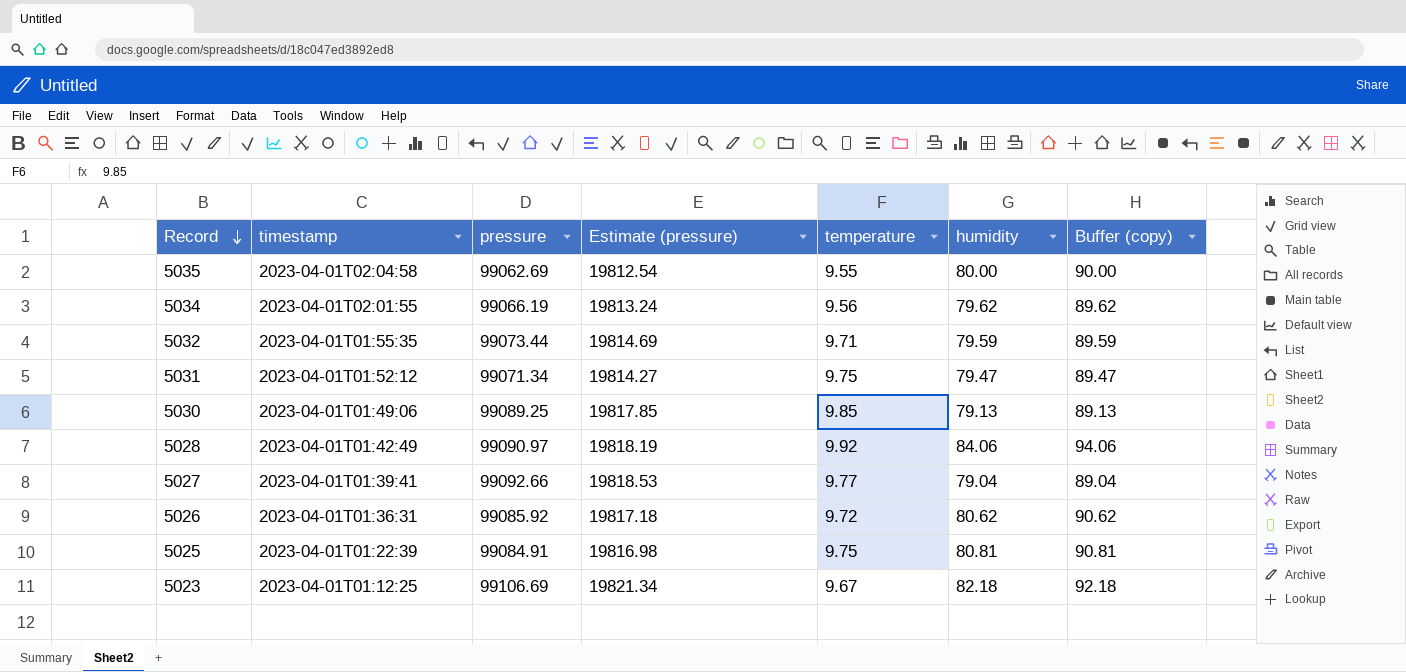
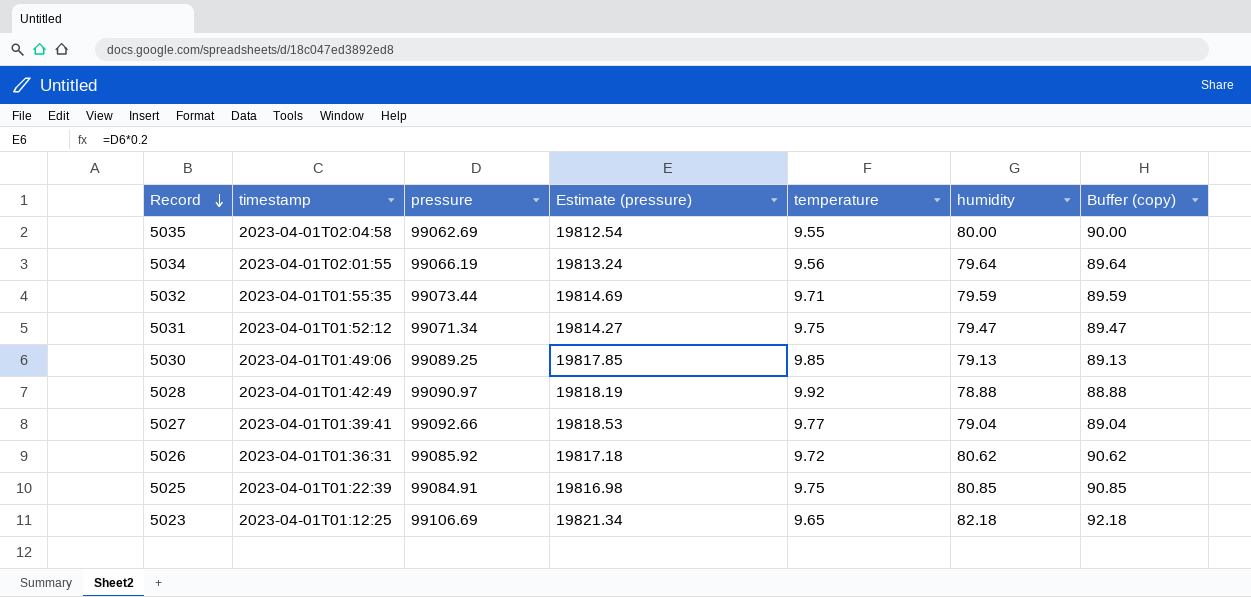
5034 | humidity: 79.62 -> 79.64
5034 | Buffer (copy): 89.62 -> 89.64
5028 | humidity: 84.06 -> 78.88
5028 | Buffer (copy): 94.06 -> 88.88
5025 | humidity: 80.81 -> 80.85
5025 | Buffer (copy): 90.81 -> 90.85
5023 | temperature: 9.67 -> 9.65

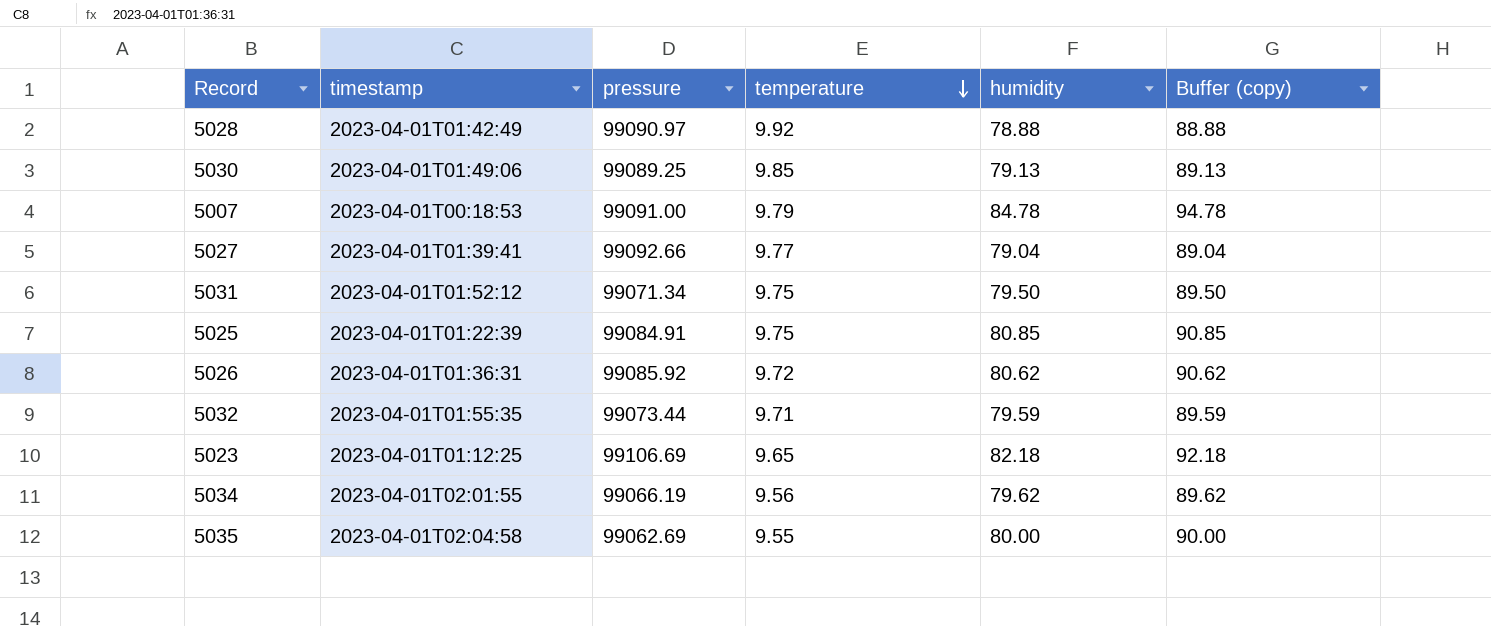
row order: Record descending -> temperature descending
column Estimate (pressure) | formula: [pressure] * 0.2 -> none
row 5007: none -> 2023-04-01T00:18:53 | 99091.00 | 9.79 | 84.78 | 94.78
5031 | humidity: 79.47 -> 79.50
5031 | Buffer (copy): 89.47 -> 89.50
5034 | humidity: 79.64 -> 79.62
5034 | Buffer (copy): 89.64 -> 89.62

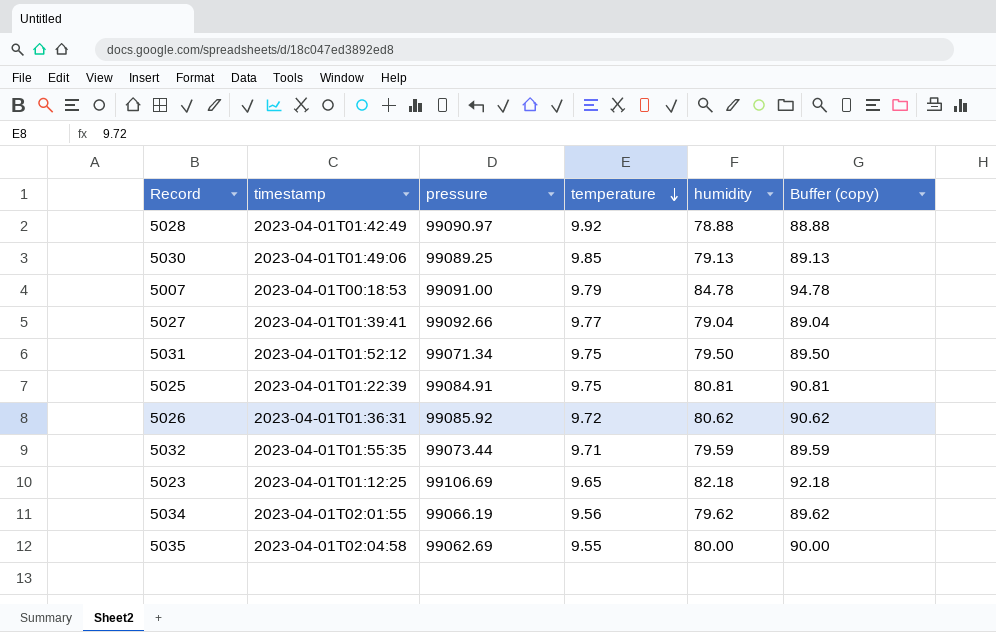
5025 | humidity: 80.85 -> 80.81
5025 | Buffer (copy): 90.85 -> 90.81

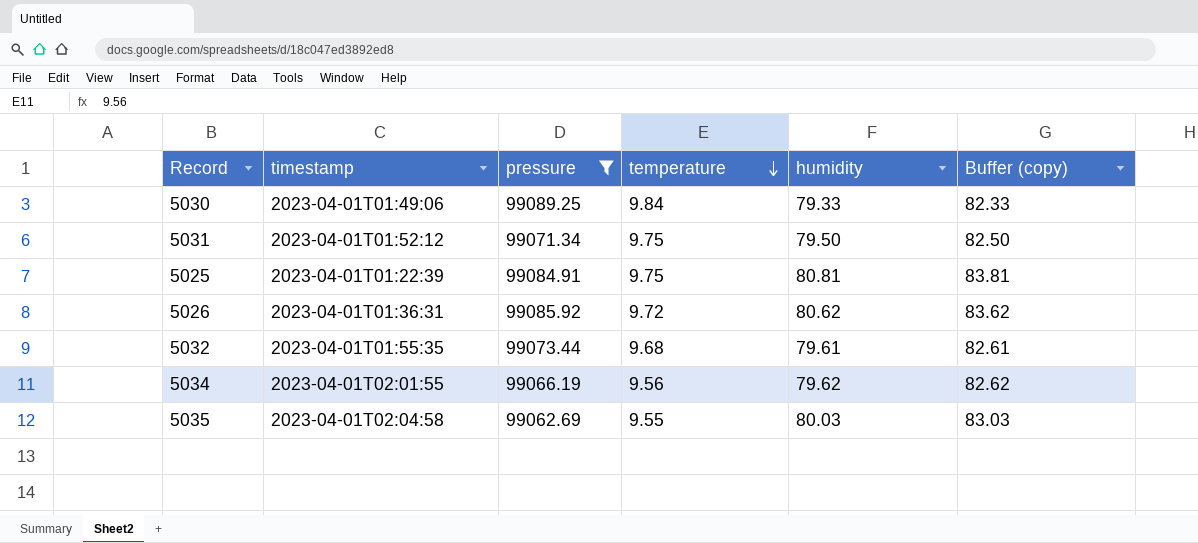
filter: none -> pressure <= 99089.25
column Buffer (copy) | formula: [humidity] + 10 -> [humidity] + 3
5030 | temperature: 9.85 -> 9.84
5030 | humidity: 79.13 -> 79.33
5032 | temperature: 9.71 -> 9.68
5032 | humidity: 79.59 -> 79.61
5035 | humidity: 80.00 -> 80.03

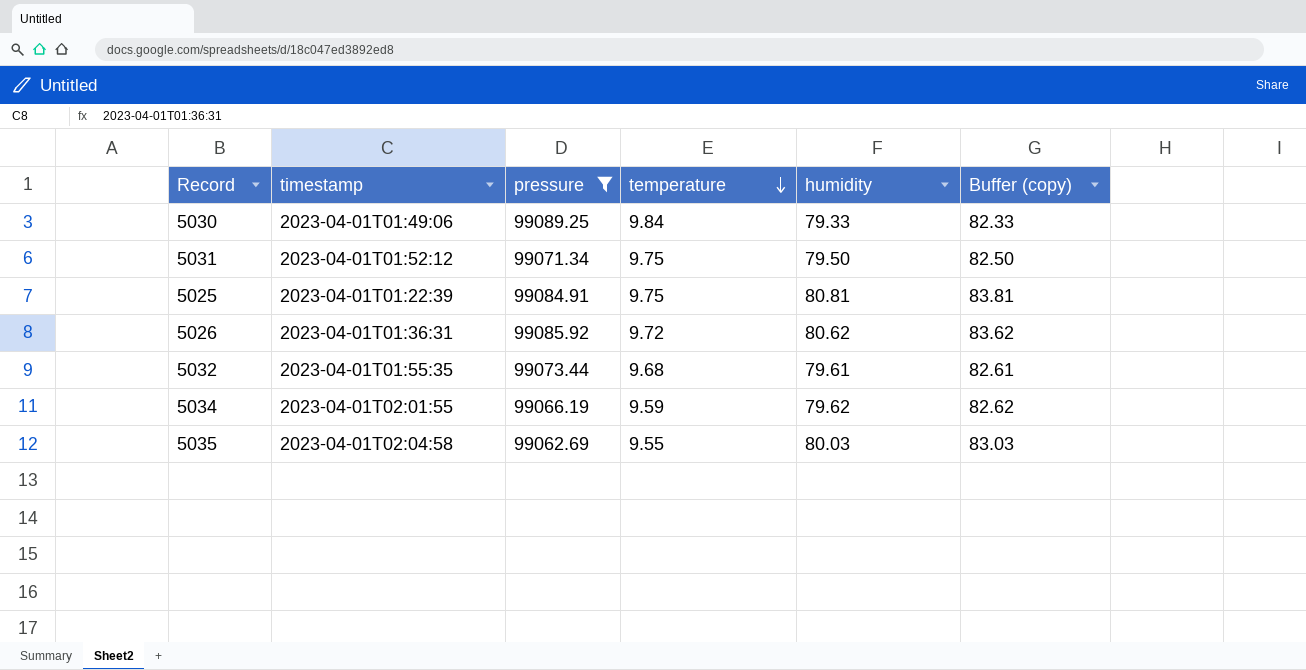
5034 | temperature: 9.56 -> 9.59

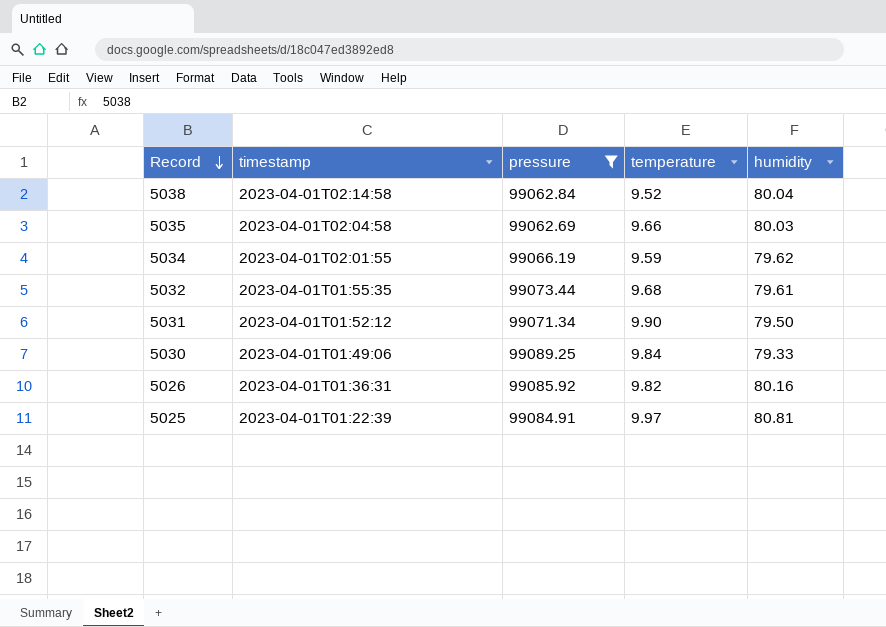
row order: temperature descending -> Record descending
column Buffer (copy) | formula: [humidity] + 3 -> none
row 5038: none -> 2023-04-01T02:14:58 | 99062.84 | 9.52 | 80.04
5035 | temperature: 9.55 -> 9.66
5031 | temperature: 9.75 -> 9.90
5026 | temperature: 9.72 -> 9.82
5026 | humidity: 80.62 -> 80.16
5025 | temperature: 9.75 -> 9.97

